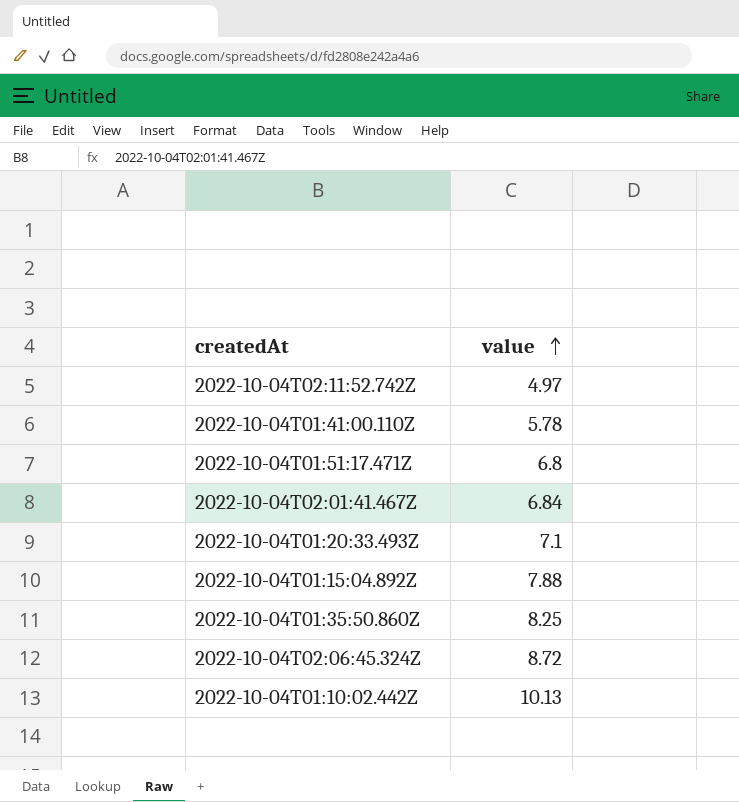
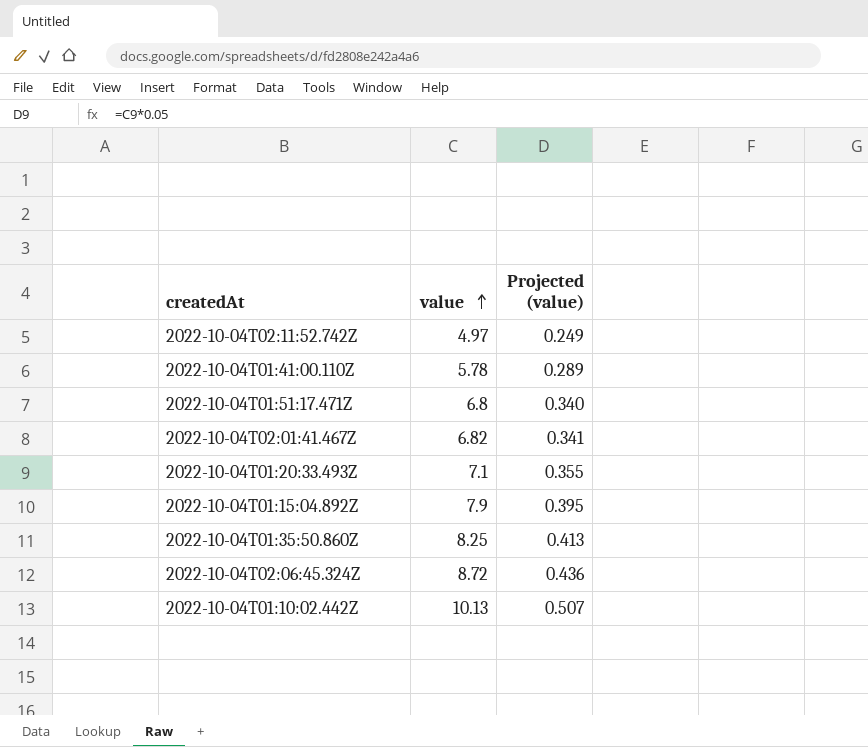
column Projected (value) | formula: none -> [value] * 0.05
2022-10-04T02:01:41.467Z | value: 6.84 -> 6.82
2022-10-04T01:15:04.892Z | value: 7.88 -> 7.9

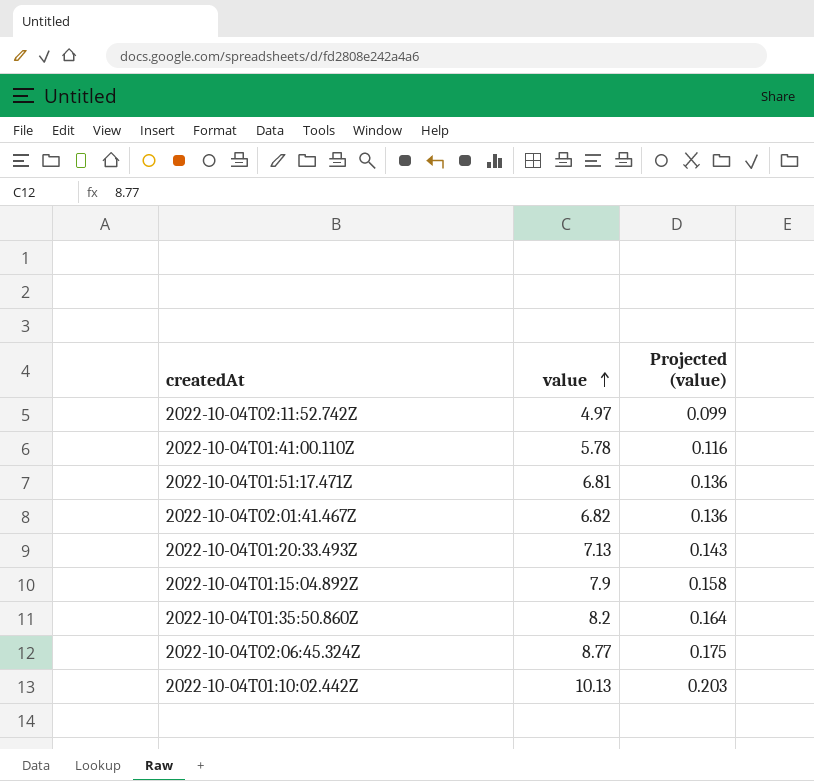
column Projected (value) | formula: [value] * 0.05 -> [value] * 0.02
2022-10-04T01:51:17.471Z | value: 6.8 -> 6.81
2022-10-04T01:20:33.493Z | value: 7.1 -> 7.13
2022-10-04T01:35:50.860Z | value: 8.25 -> 8.2
2022-10-04T02:06:45.324Z | value: 8.72 -> 8.77

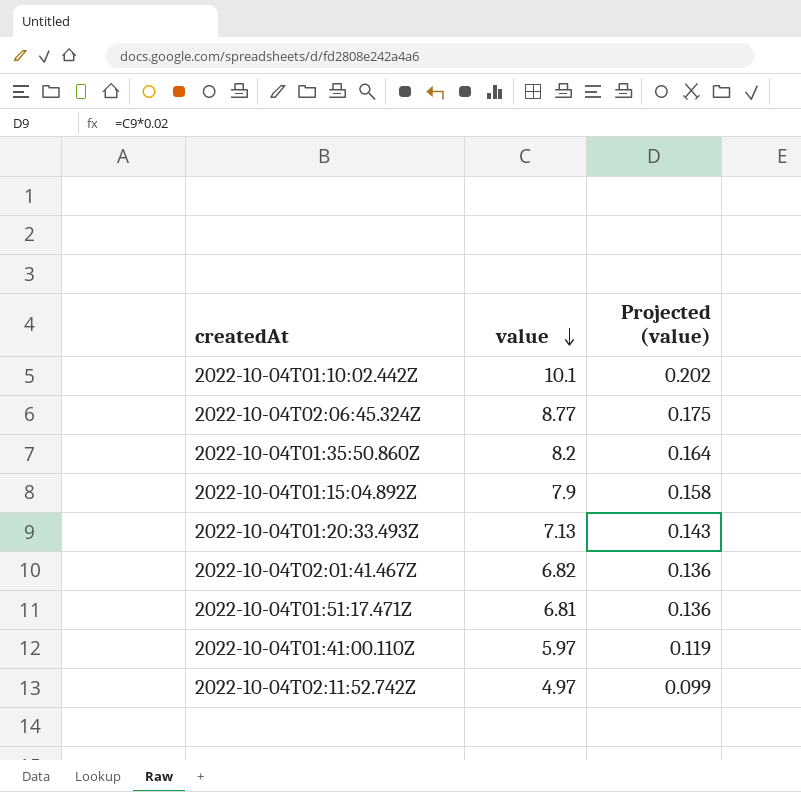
row order: value ascending -> value descending
2022-10-04T01:10:02.442Z | value: 10.13 -> 10.1
2022-10-04T01:10:02.442Z | Projected (value): 0.203 -> 0.202
2022-10-04T01:41:00.110Z | value: 5.78 -> 5.97
2022-10-04T01:41:00.110Z | Projected (value): 0.116 -> 0.119

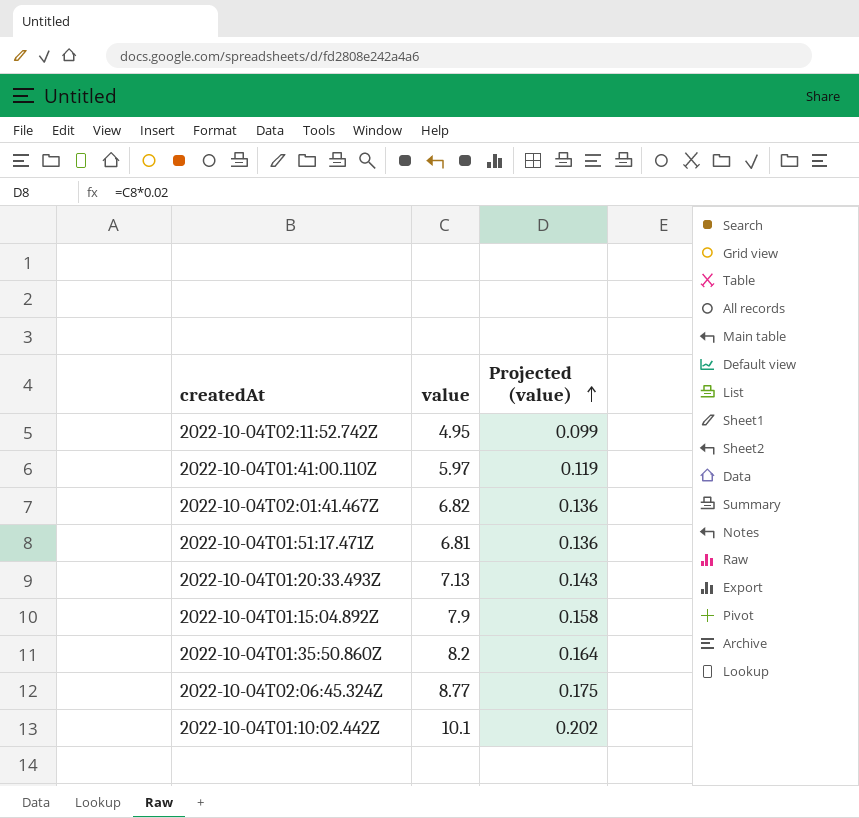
row order: value descending -> Projected (value) ascending
2022-10-04T02:11:52.742Z | value: 4.97 -> 4.95

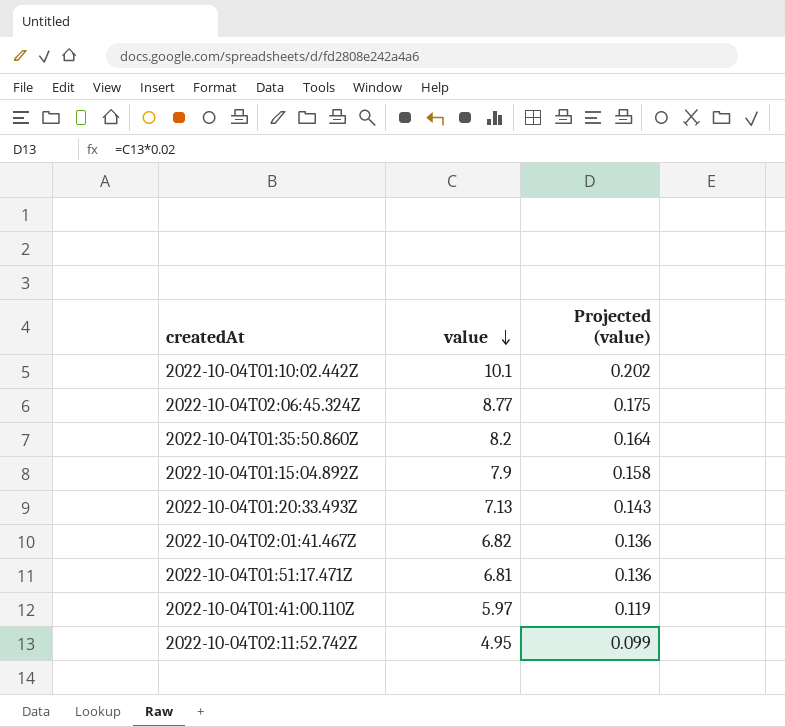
row order: Projected (value) ascending -> value descending

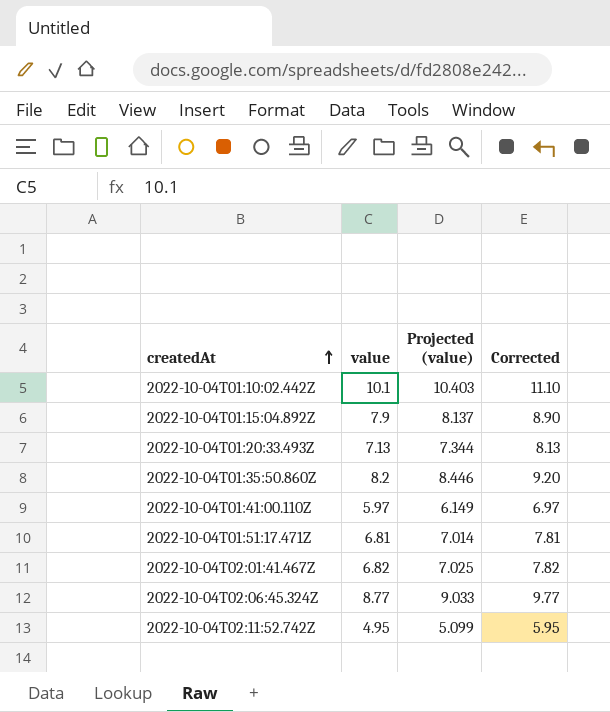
row order: value descending -> createdAt ascending
column Projected (value) | formula: [value] * 0.02 -> [value] * 1.03
column Corrected | formula: none -> [value] + 1

